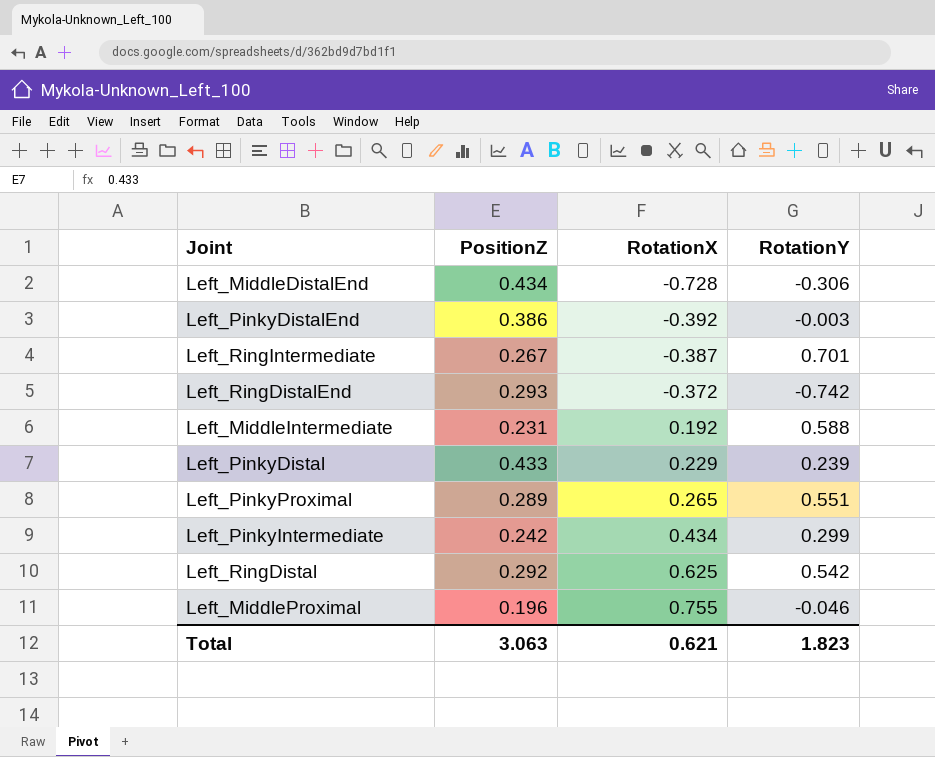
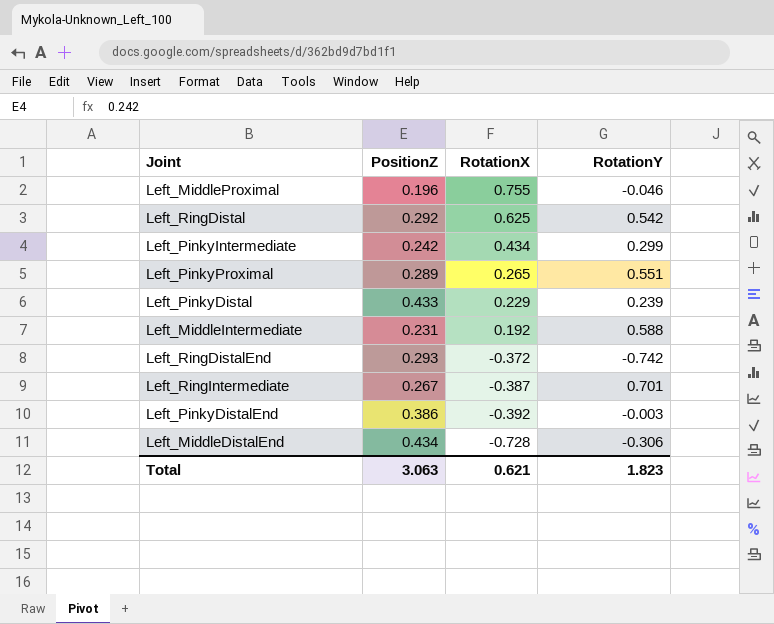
row order: RotationX ascending -> RotationX descending

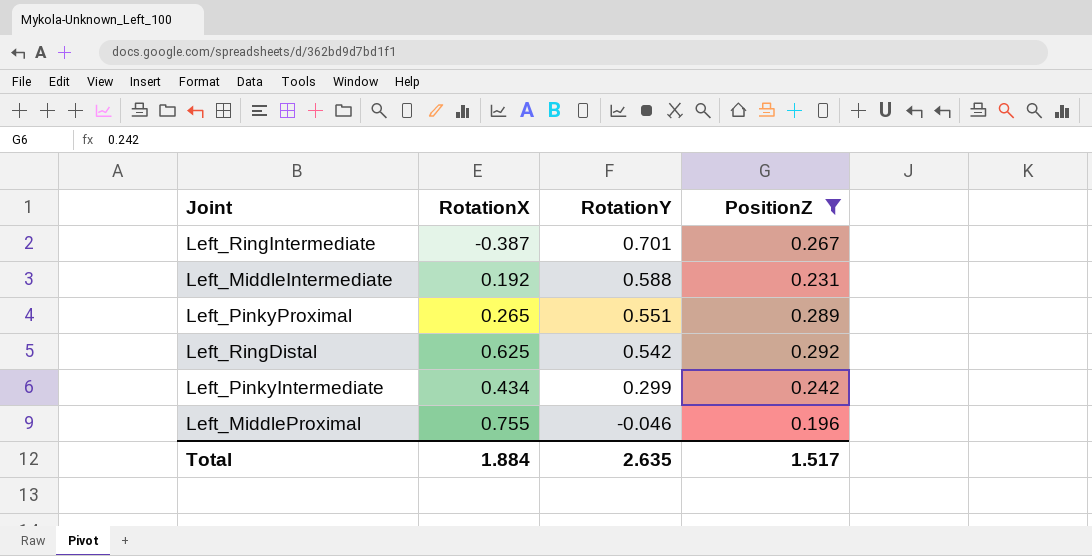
filter: none -> PositionZ <= 0.292
row order: RotationX descending -> RotationY descending
column PositionZ | position: 2 -> 4
Total | RotationX: 0.621 -> 1.884
Total | RotationY: 1.823 -> 2.635
Total | PositionZ: 3.063 -> 1.517

